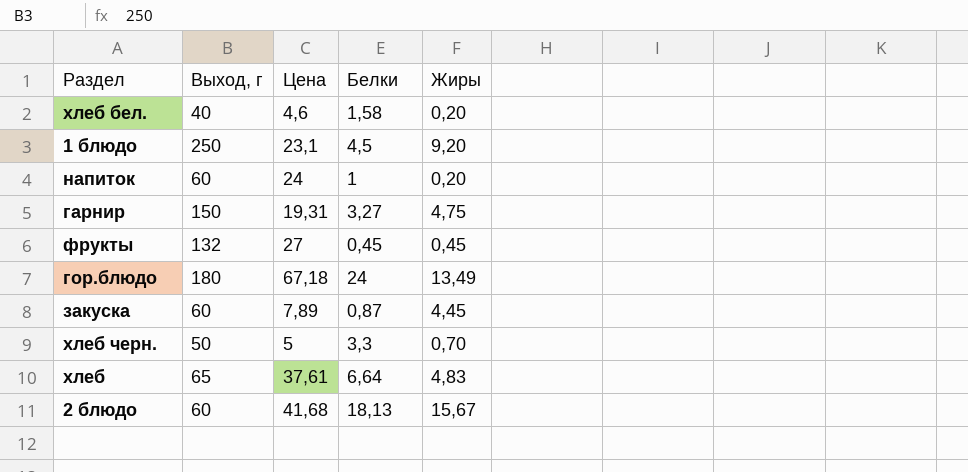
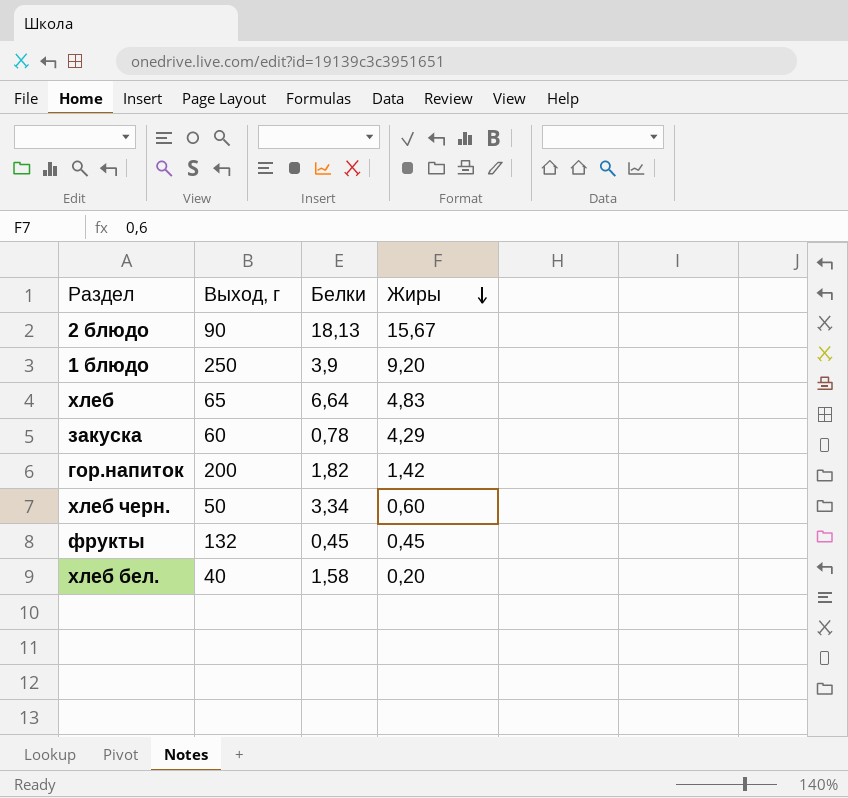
row order: none -> Жиры descending
column Цена | position: 3 -> none
row напиток: 60 | 24 | 1 | 0,20 -> none
row гарнир: 150 | 19,31 | 3,27 | 4,75 -> none
row гор.блюдо: 180 | 67,18 | 24 | 13,49 -> none
2 блюдо | Выход, г: 60 -> 90
1 блюдо | Белки: 4,5 -> 3,9
закуска | Белки: 0,87 -> 0,78
закуска | Жиры: 4,45 -> 4,29
row гор.напиток: none -> 200 | 1,82 | 1,42
хлеб черн. | Белки: 3,3 -> 3,34
хлеб черн. | Жиры: 0,70 -> 0,60

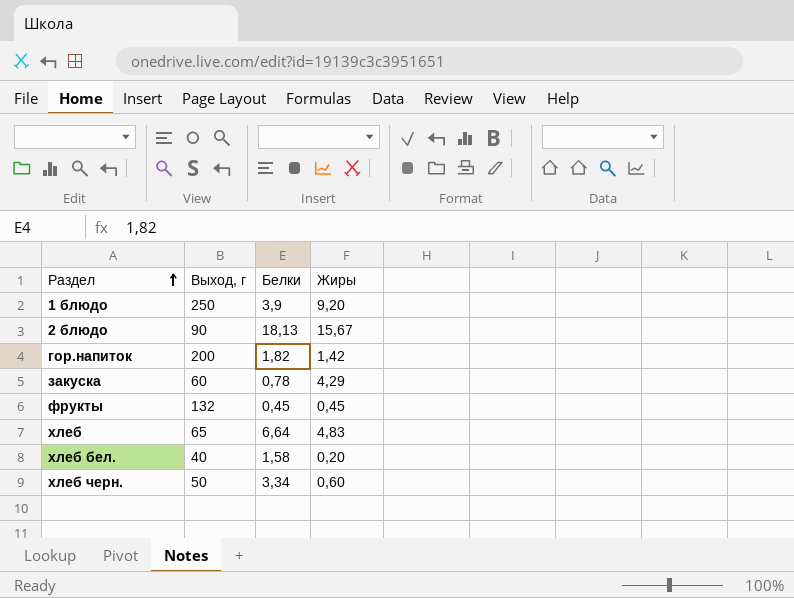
row order: Жиры descending -> Раздел ascending

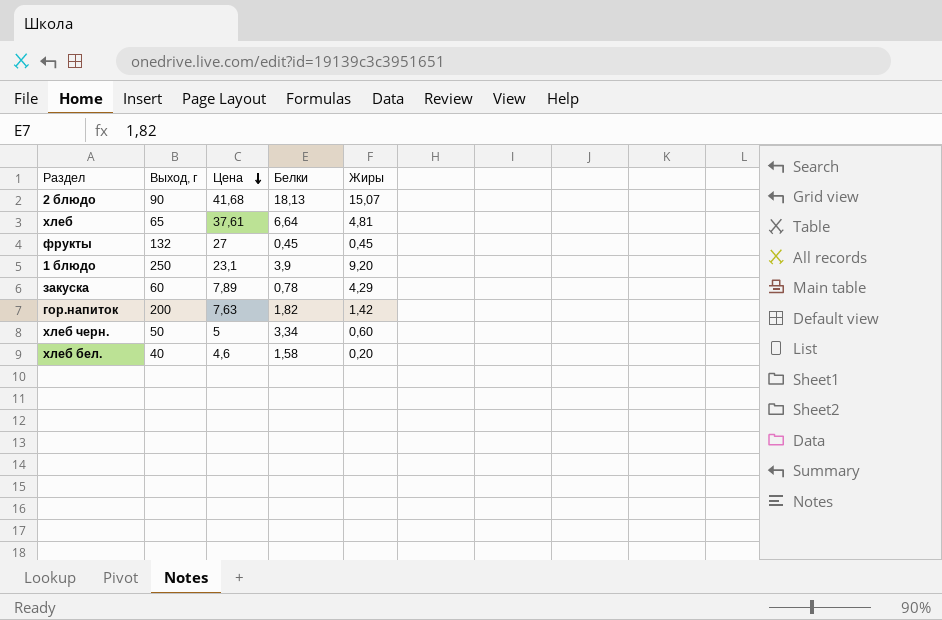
row order: Раздел ascending -> Цена descending
column Цена | position: none -> 3
2 блюдо | Жиры: 15,67 -> 15,07
хлеб | Жиры: 4,83 -> 4,81

